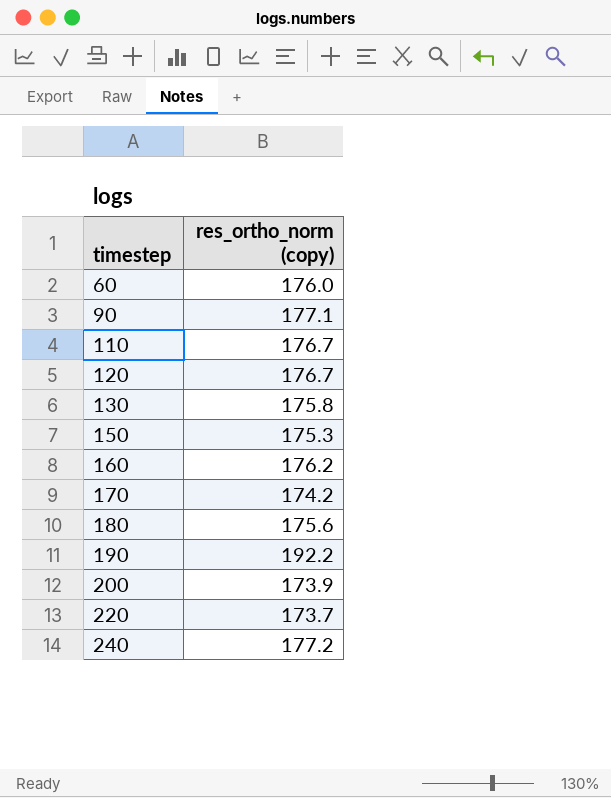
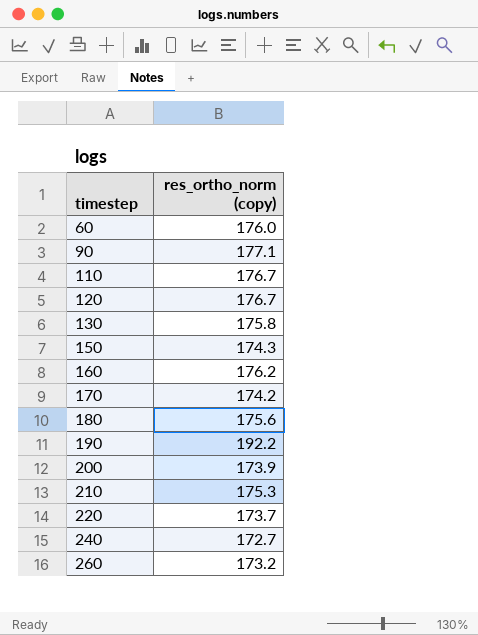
150 | res_ortho_norm (copy): 175.3 -> 174.3
row 210: none -> 175.3
240 | res_ortho_norm (copy): 177.2 -> 172.7
row 260: none -> 173.2

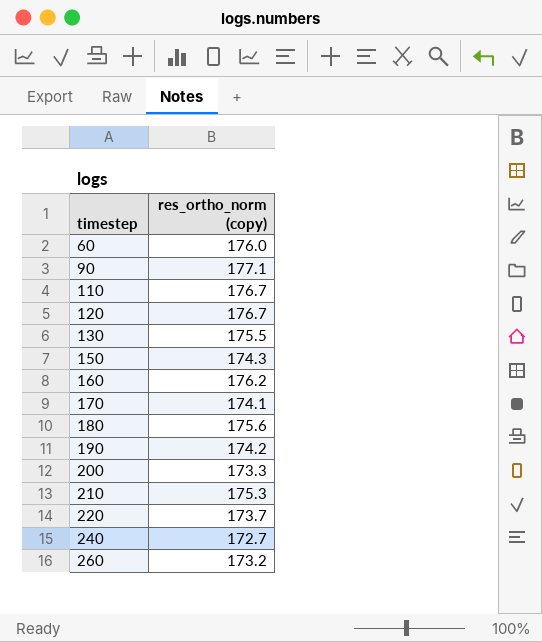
130 | res_ortho_norm (copy): 175.8 -> 175.5
170 | res_ortho_norm (copy): 174.2 -> 174.1
190 | res_ortho_norm (copy): 192.2 -> 174.2
200 | res_ortho_norm (copy): 173.9 -> 173.3

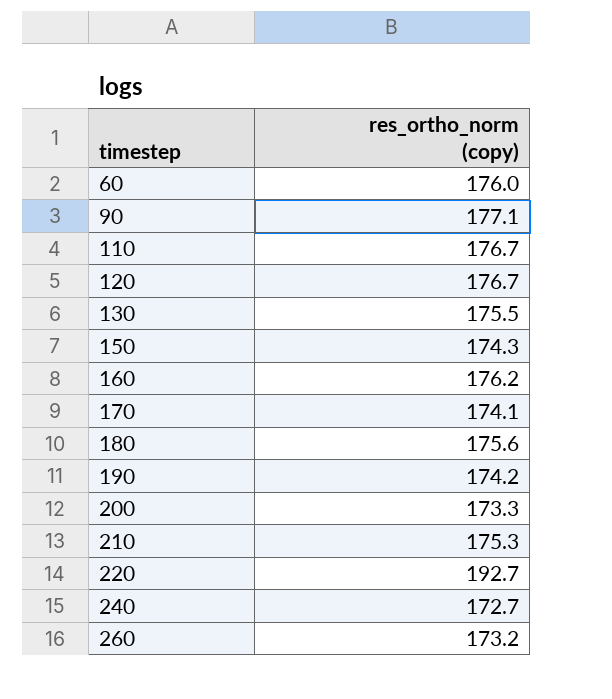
220 | res_ortho_norm (copy): 173.7 -> 192.7

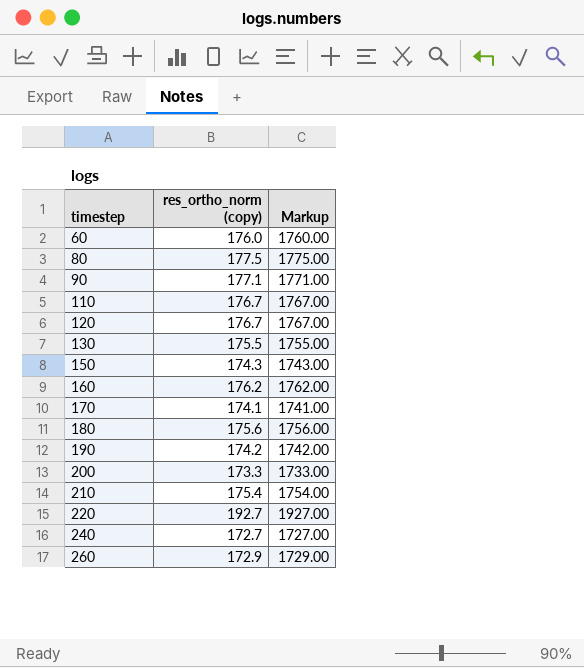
column Markup | formula: none -> [res_ortho_norm (copy)] * 10
row 80: none -> 177.5 | 1775.00
210 | res_ortho_norm (copy): 175.3 -> 175.4
260 | res_ortho_norm (copy): 173.2 -> 172.9

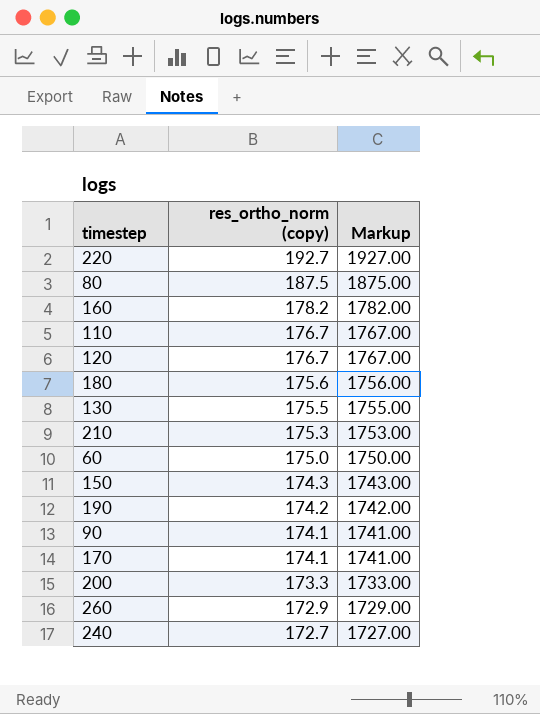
row order: timestep ascending -> res_ortho_norm (copy) descending
80 | res_ortho_norm (copy): 177.5 -> 187.5
80 | Markup: 1775.00 -> 1875.00
160 | res_ortho_norm (copy): 176.2 -> 178.2
160 | Markup: 1762.00 -> 1782.00
210 | res_ortho_norm (copy): 175.4 -> 175.3
210 | Markup: 1754.00 -> 1753.00
60 | res_ortho_norm (copy): 176.0 -> 175.0
60 | Markup: 1760.00 -> 1750.00
90 | res_ortho_norm (copy): 177.1 -> 174.1
90 | Markup: 1771.00 -> 1741.00

